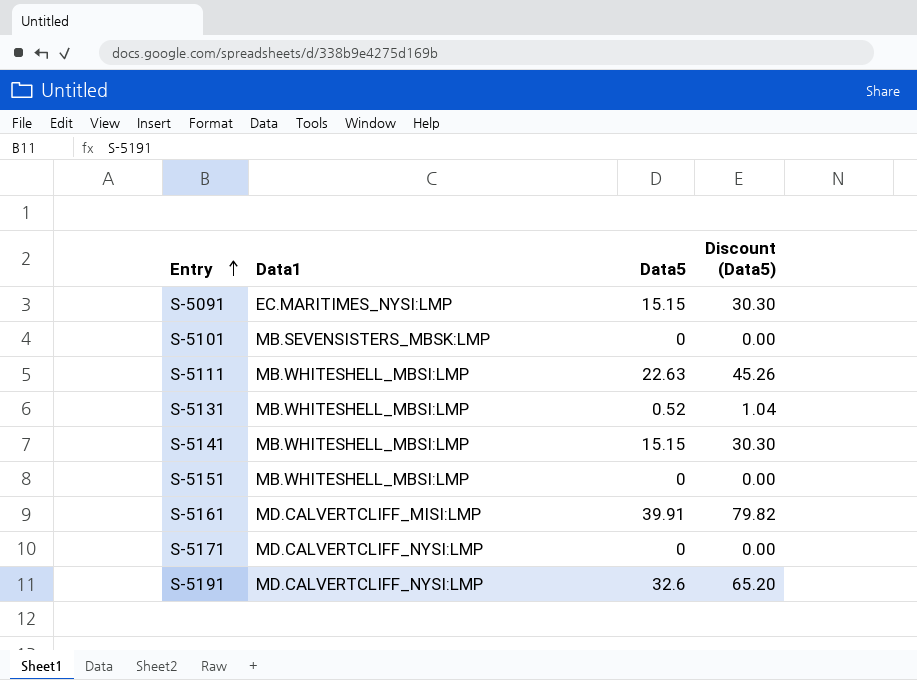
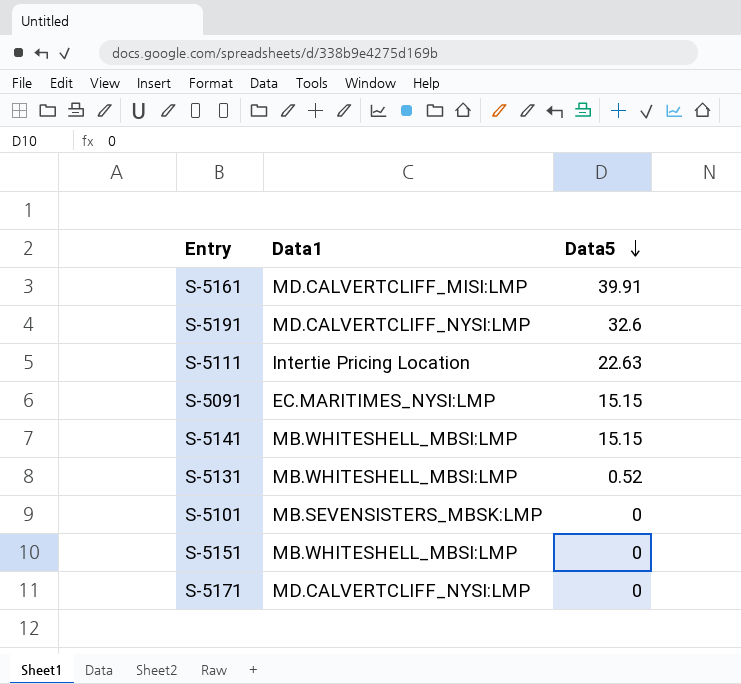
row order: Entry ascending -> Data5 descending
column Discount (Data5) | formula: [Data5] * 2 -> none
S-5111 | Data1: MB.WHITESHELL_MBSI:LMP -> Intertie Pricing Location

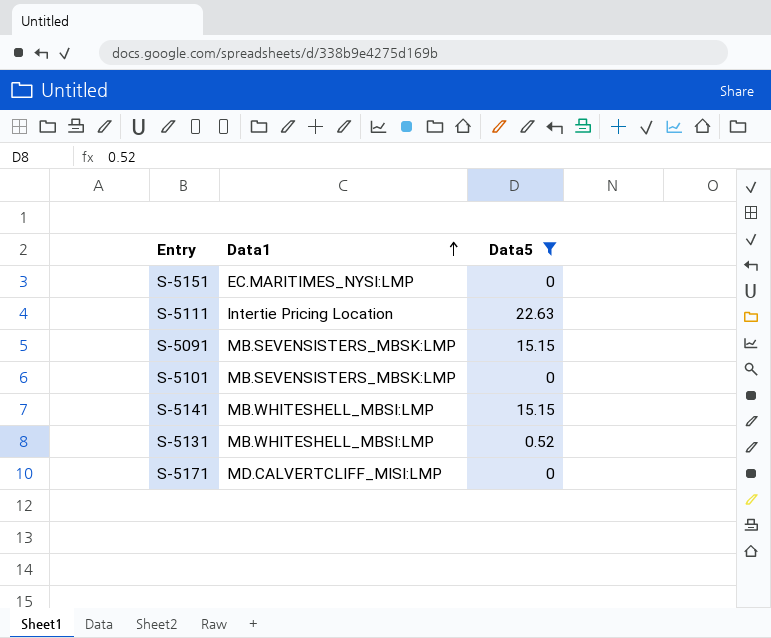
filter: none -> Data5 <= 22.63
row order: Data5 descending -> Data1 ascending
S-5151 | Data1: MB.WHITESHELL_MBSI:LMP -> EC.MARITIMES_NYSI:LMP
S-5091 | Data1: EC.MARITIMES_NYSI:LMP -> MB.SEVENSISTERS_MBSK:LMP
S-5171 | Data1: MD.CALVERTCLIFF_NYSI:LMP -> MD.CALVERTCLIFF_MISI:LMP

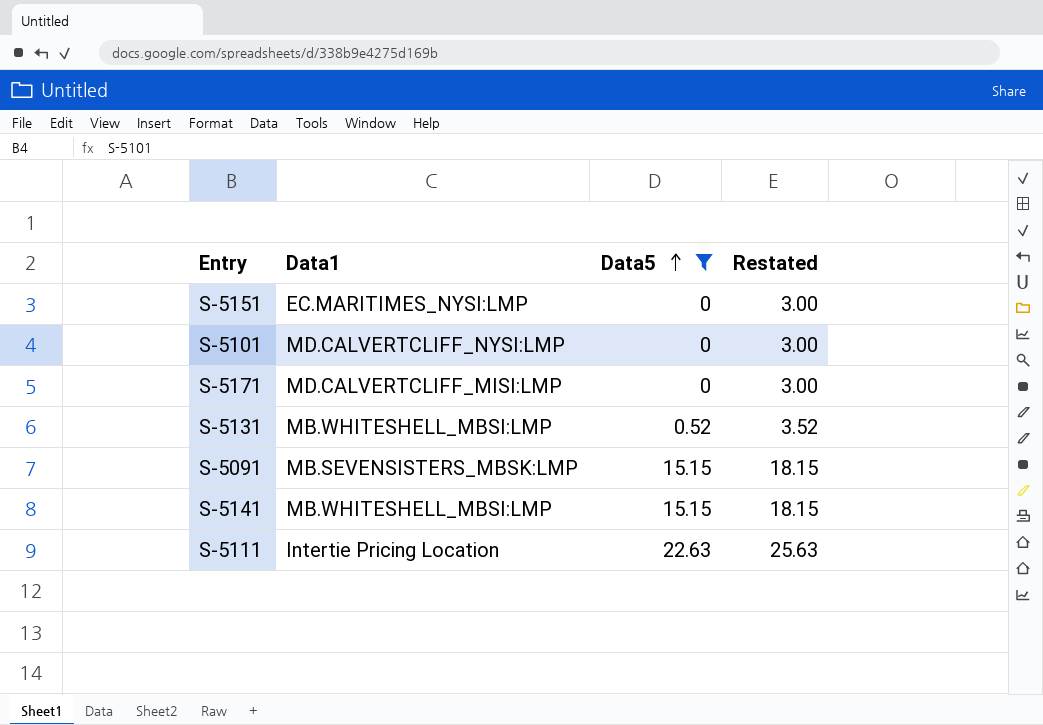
row order: Data1 ascending -> Data5 ascending
column Restated | formula: none -> [Data5] + 3
S-5101 | Data1: MB.SEVENSISTERS_MBSK:LMP -> MD.CALVERTCLIFF_NYSI:LMP

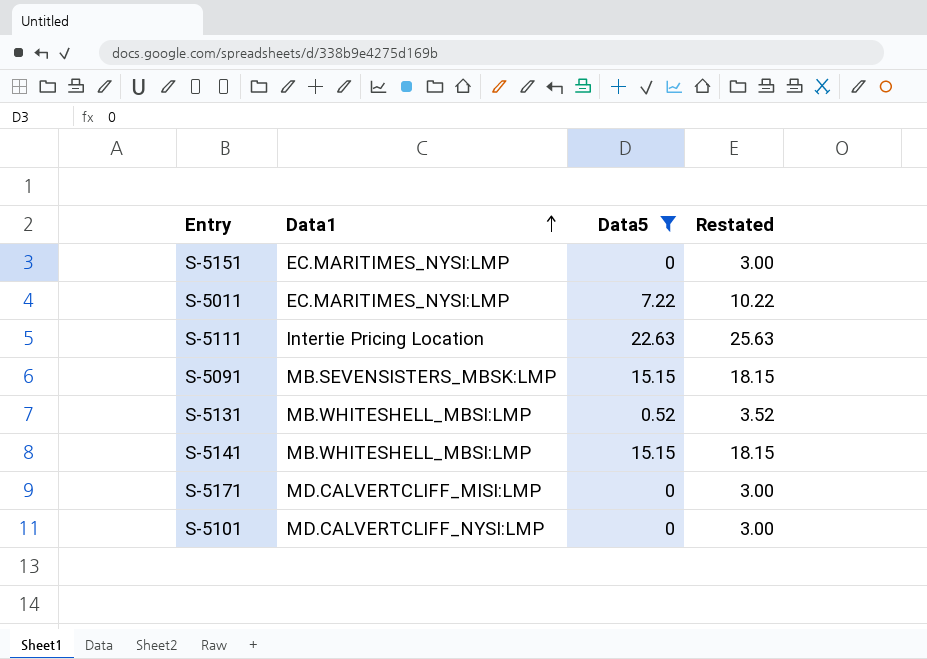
row order: Data5 ascending -> Data1 ascending
row S-5011: none -> EC.MARITIMES_NYSI:LMP | 7.22 | 10.22

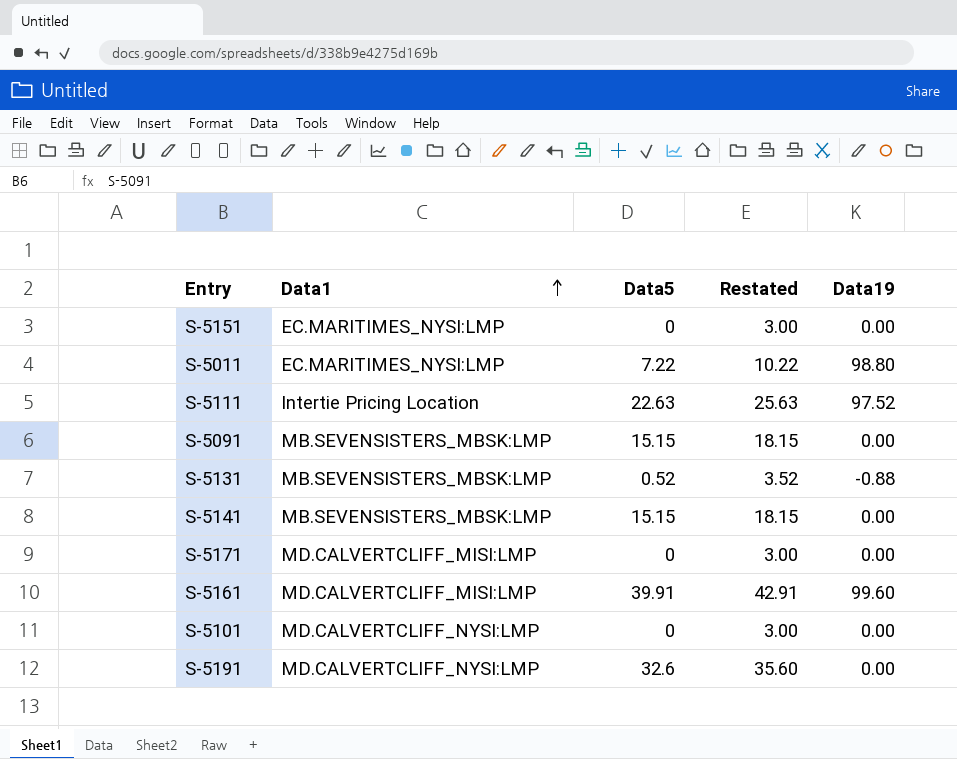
filter: Data5 <= 22.63 -> none
column Data19 | position: none -> 5
S-5131 | Data1: MB.WHITESHELL_MBSI:LMP -> MB.SEVENSISTERS_MBSK:LMP
S-5141 | Data1: MB.WHITESHELL_MBSI:LMP -> MB.SEVENSISTERS_MBSK:LMP

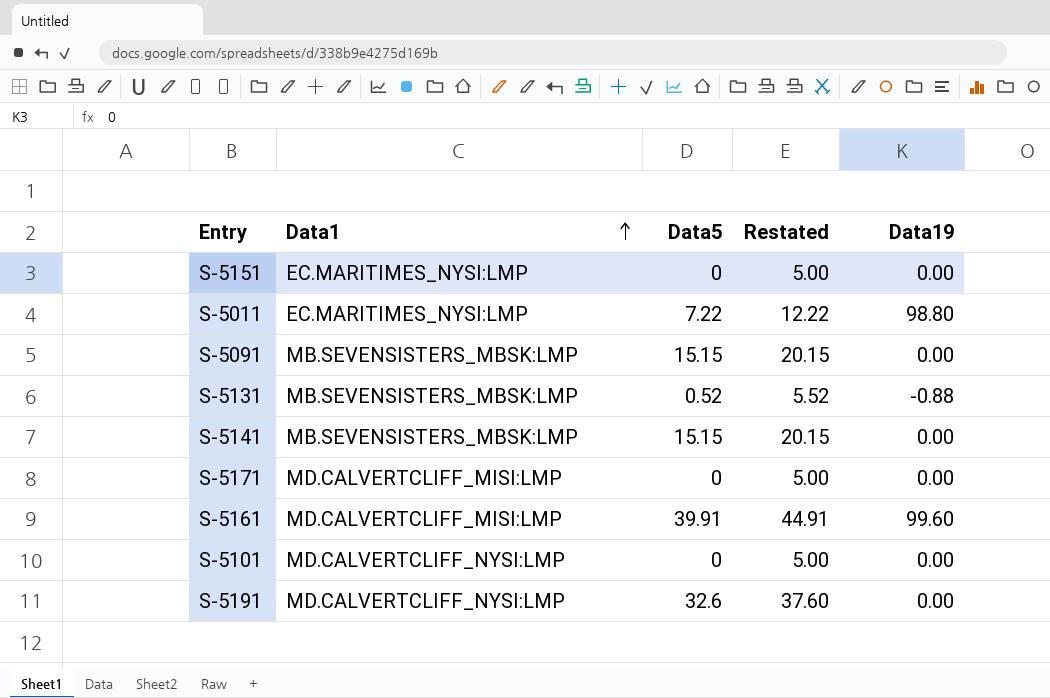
column Restated | formula: [Data5] + 3 -> [Data5] + 5
row S-5111: Intertie Pricing Location | 22.63 | 25.63 | 97.52 -> none

